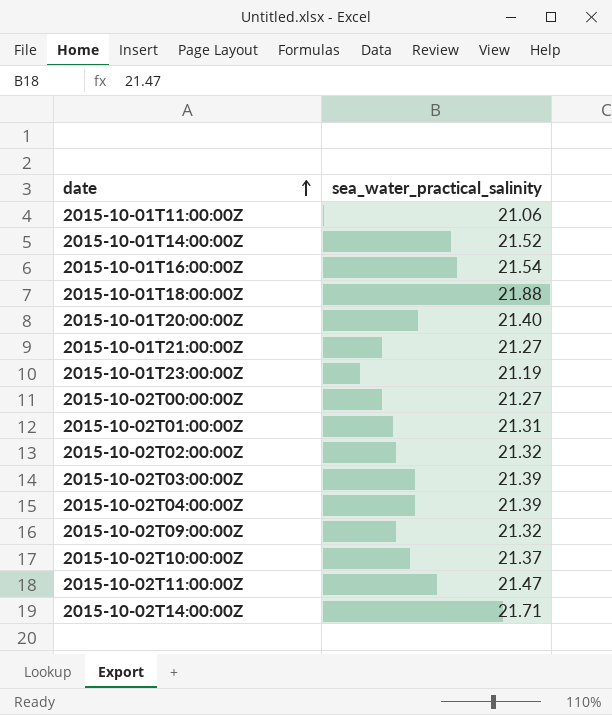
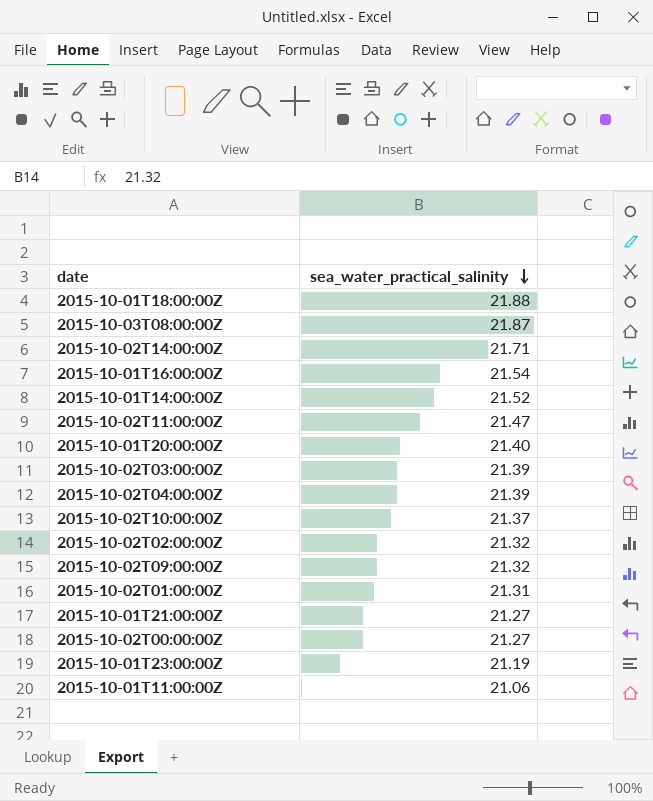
row order: date ascending -> sea_water_practical_salinity descending
row 2015-10-03T08:00:00Z: none -> 21.87

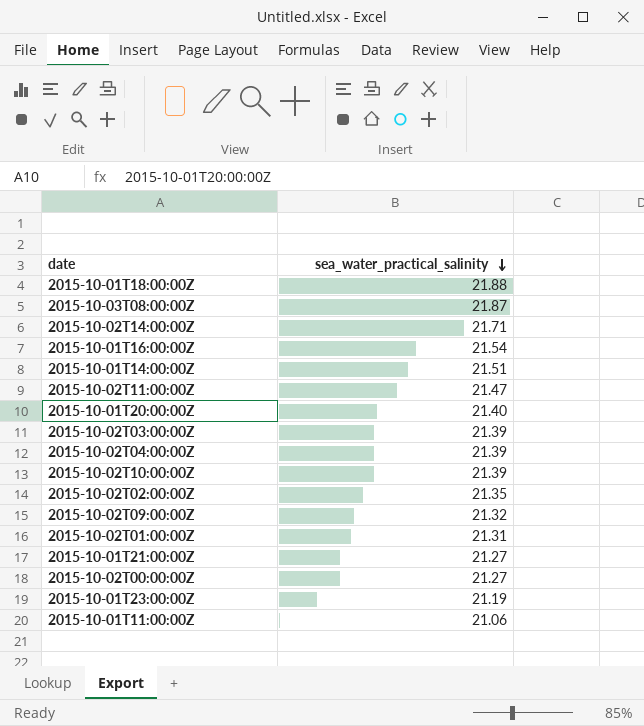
2015-10-01T14:00:00Z | sea_water_practical_salinity: 21.52 -> 21.51
2015-10-02T10:00:00Z | sea_water_practical_salinity: 21.37 -> 21.39
2015-10-02T02:00:00Z | sea_water_practical_salinity: 21.32 -> 21.35

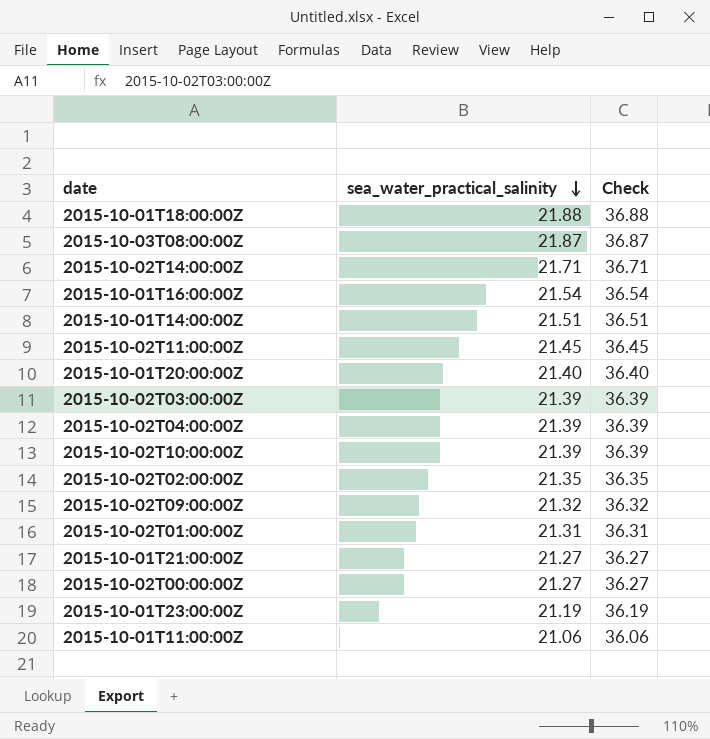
column Check | formula: none -> [sea_water_practical_salinity] + 15
2015-10-02T11:00:00Z | sea_water_practical_salinity: 21.47 -> 21.45

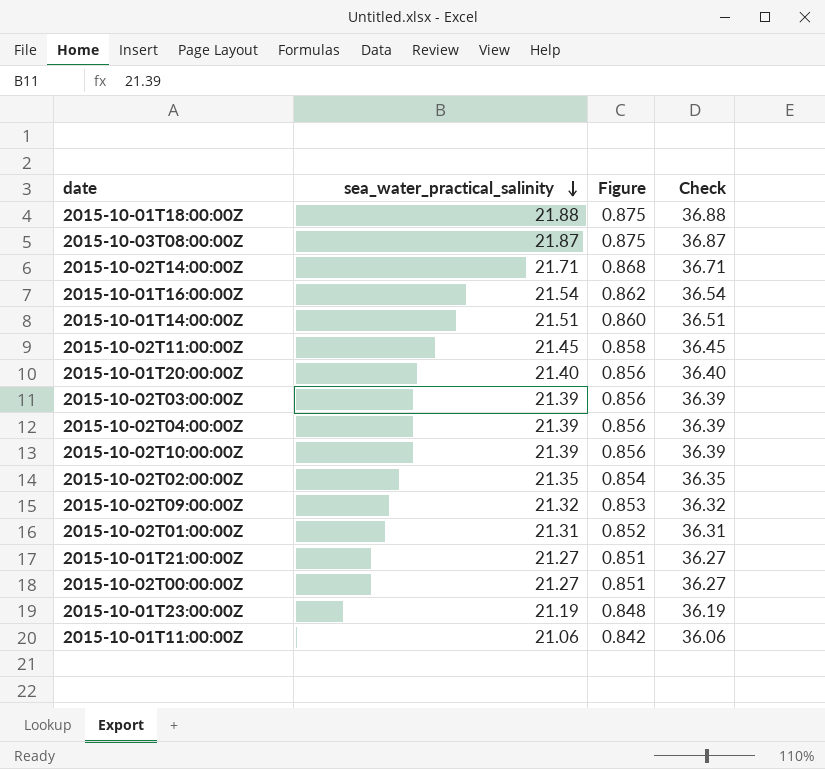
column Figure | formula: none -> [sea_water_practical_salinity] * 0.04

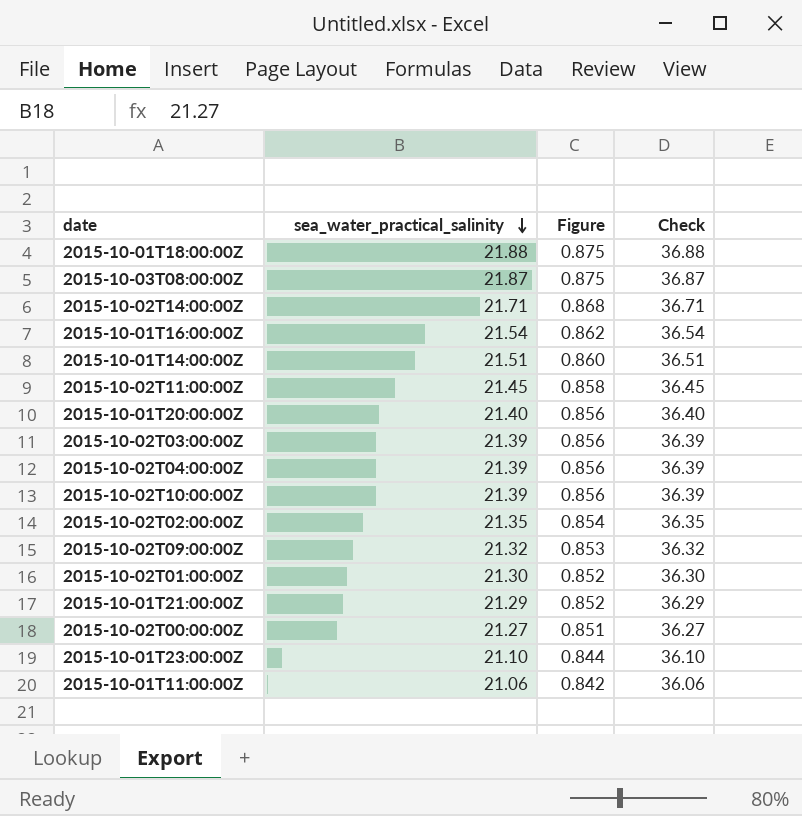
2015-10-02T01:00:00Z | sea_water_practical_salinity: 21.31 -> 21.30
2015-10-02T01:00:00Z | Check: 36.31 -> 36.30
2015-10-01T21:00:00Z | sea_water_practical_salinity: 21.27 -> 21.29
2015-10-01T21:00:00Z | Figure: 0.851 -> 0.852
2015-10-01T21:00:00Z | Check: 36.27 -> 36.29
2015-10-01T23:00:00Z | sea_water_practical_salinity: 21.19 -> 21.10
2015-10-01T23:00:00Z | Figure: 0.848 -> 0.844
2015-10-01T23:00:00Z | Check: 36.19 -> 36.10

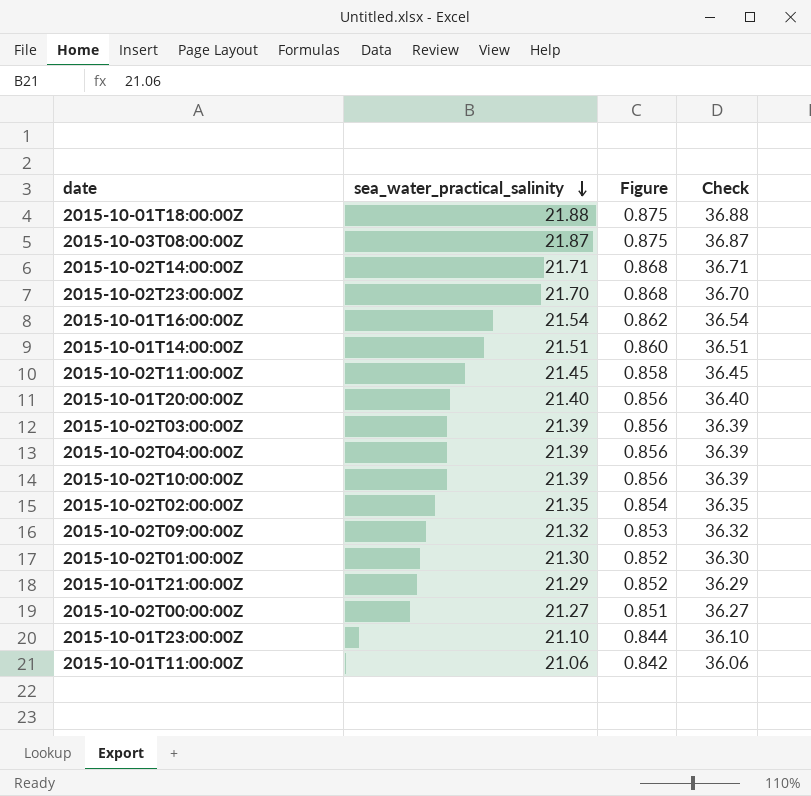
row 2015-10-02T23:00:00Z: none -> 21.70 | 0.868 | 36.70

